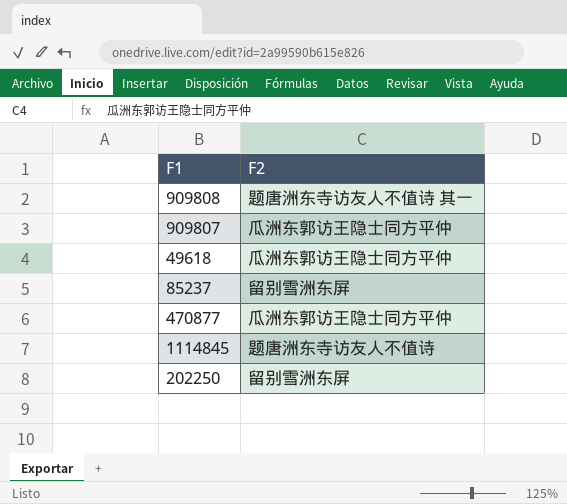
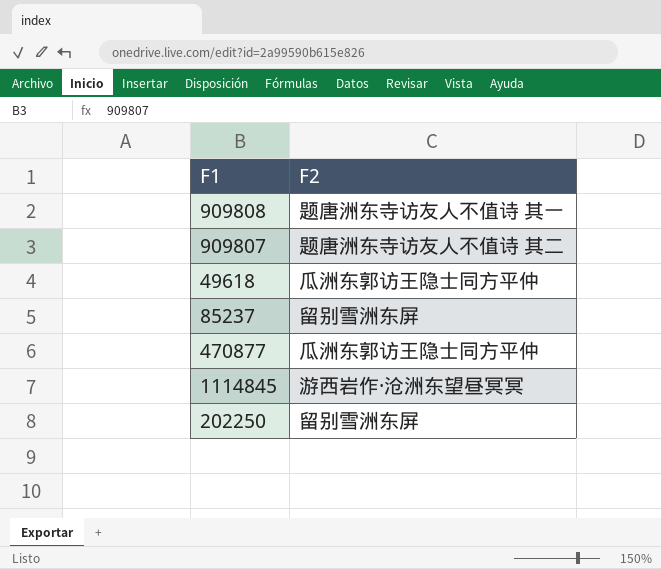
909807 | F2: 瓜洲东郭访王隐士同方平仲 -> 题唐洲东寺访友人不值诗 其二
1114845 | F2: 题唐洲东寺访友人不值诗 -> 游西岩作·沧洲东望昼冥冥

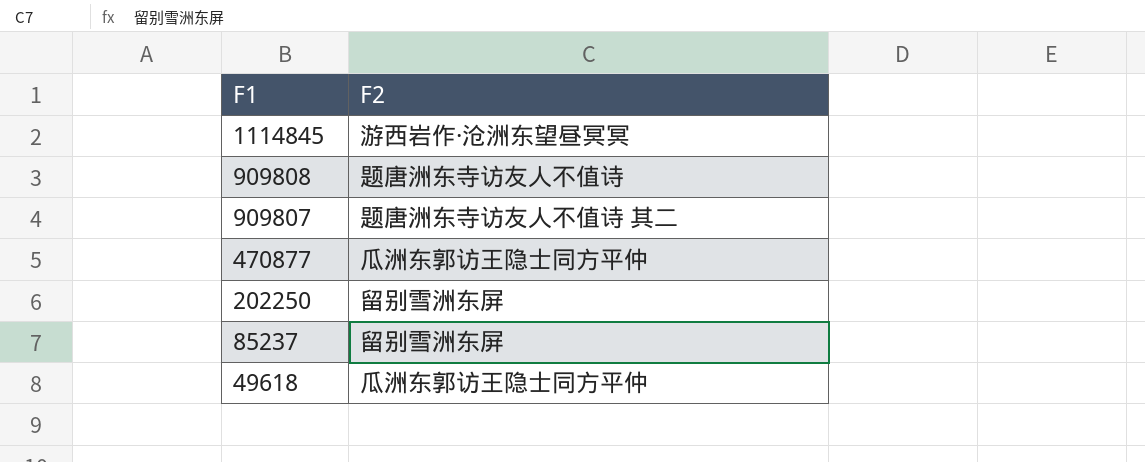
row order: none -> F1 descending
909808 | F2: 题唐洲东寺访友人不值诗 其一 -> 题唐洲东寺访友人不值诗

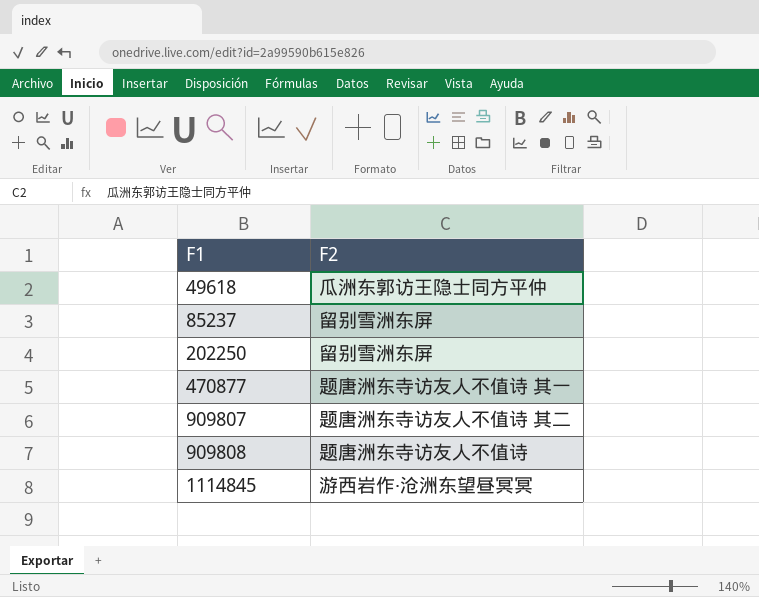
row order: F1 descending -> F1 ascending
470877 | F2: 瓜洲东郭访王隐士同方平仲 -> 题唐洲东寺访友人不值诗 其一

